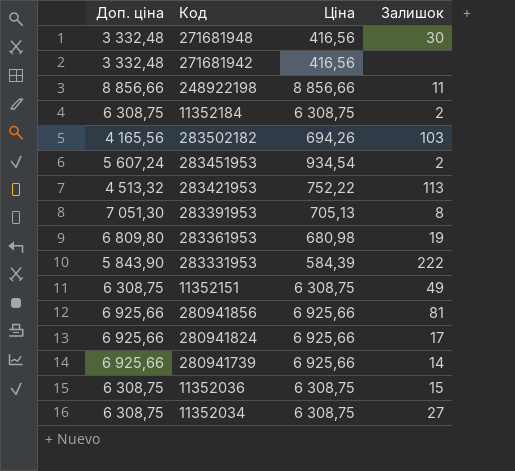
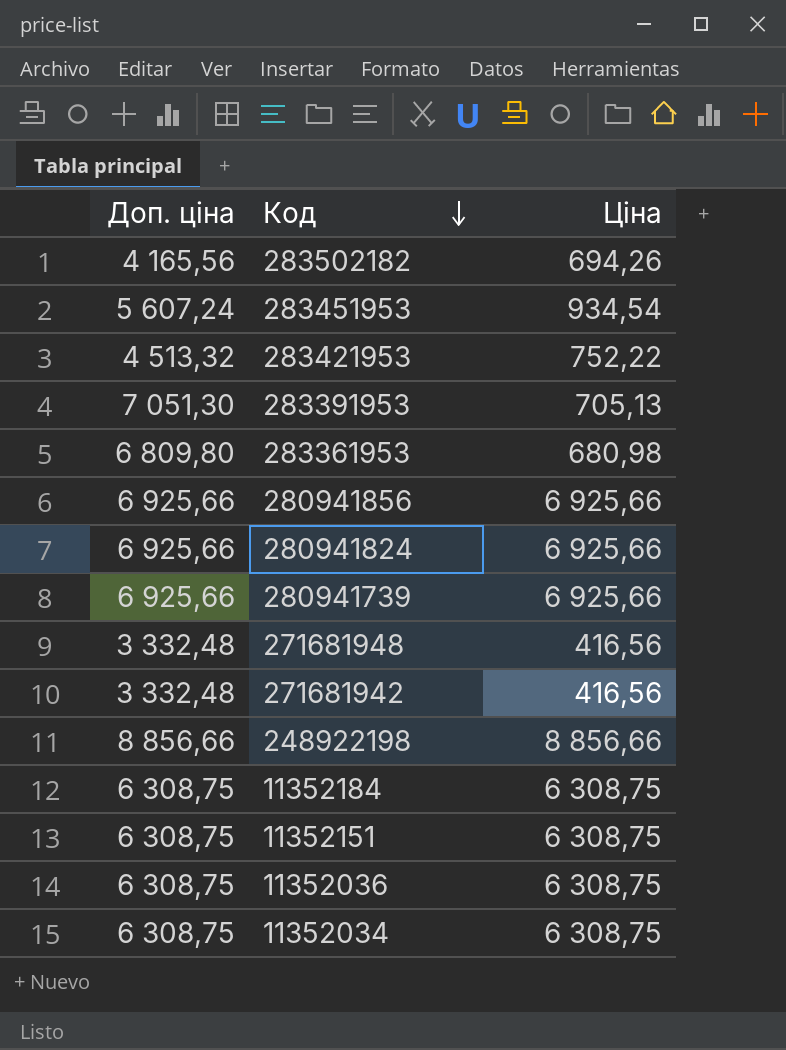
row order: none -> Код descending
column Залишок | position: 4 -> none
row 283331953: 5 843,90 | 584,39 | 222 -> none

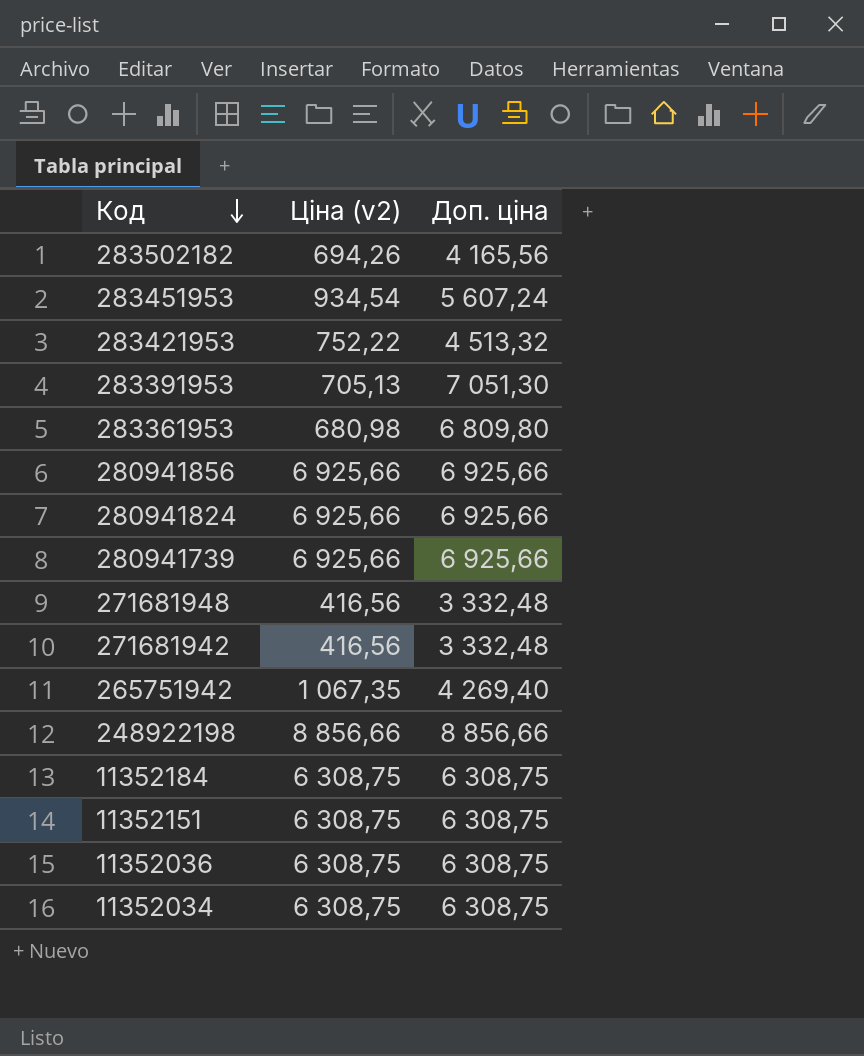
column name: Ціна -> Ціна (v2)
column Доп. ціна | position: 1 -> 3
row 265751942: none -> 1 067,35 | 4 269,40

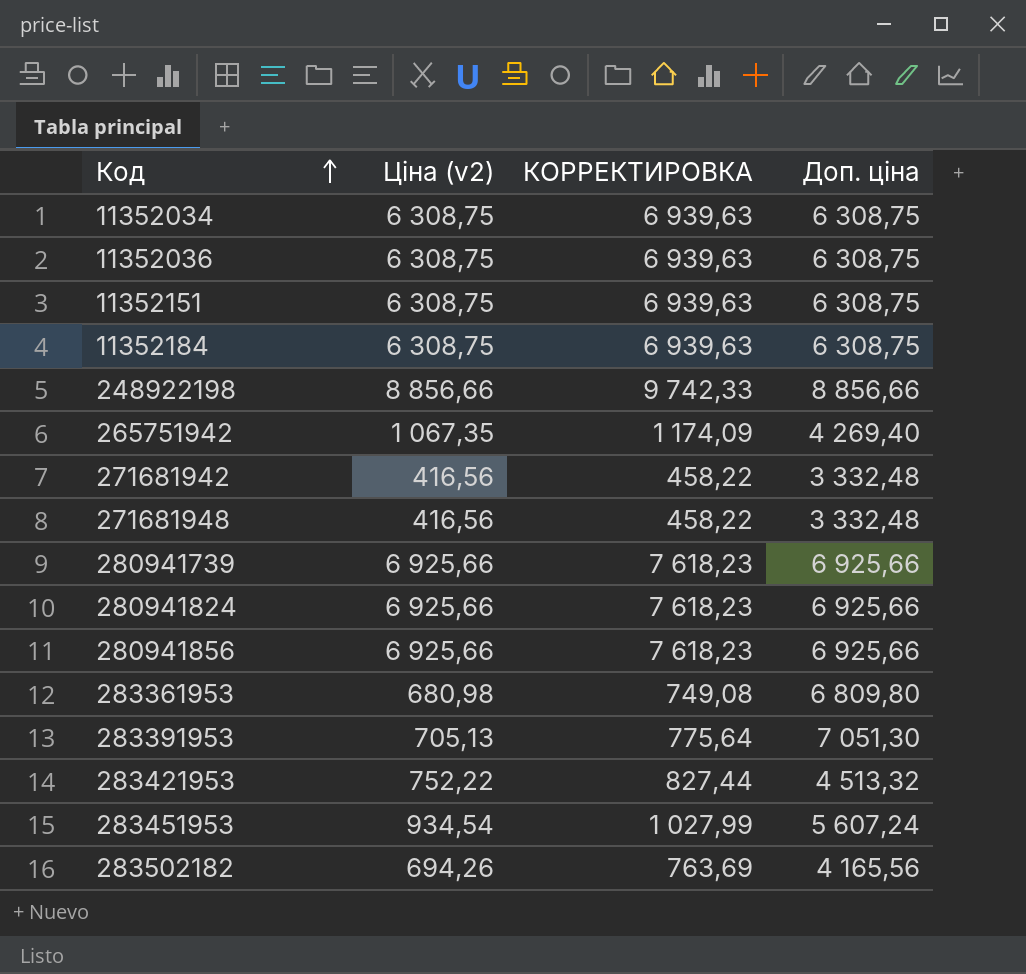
row order: Код descending -> Код ascending
column КОРРЕКТИРОВКА | formula: none -> [Ціна (v2)] * 1,1

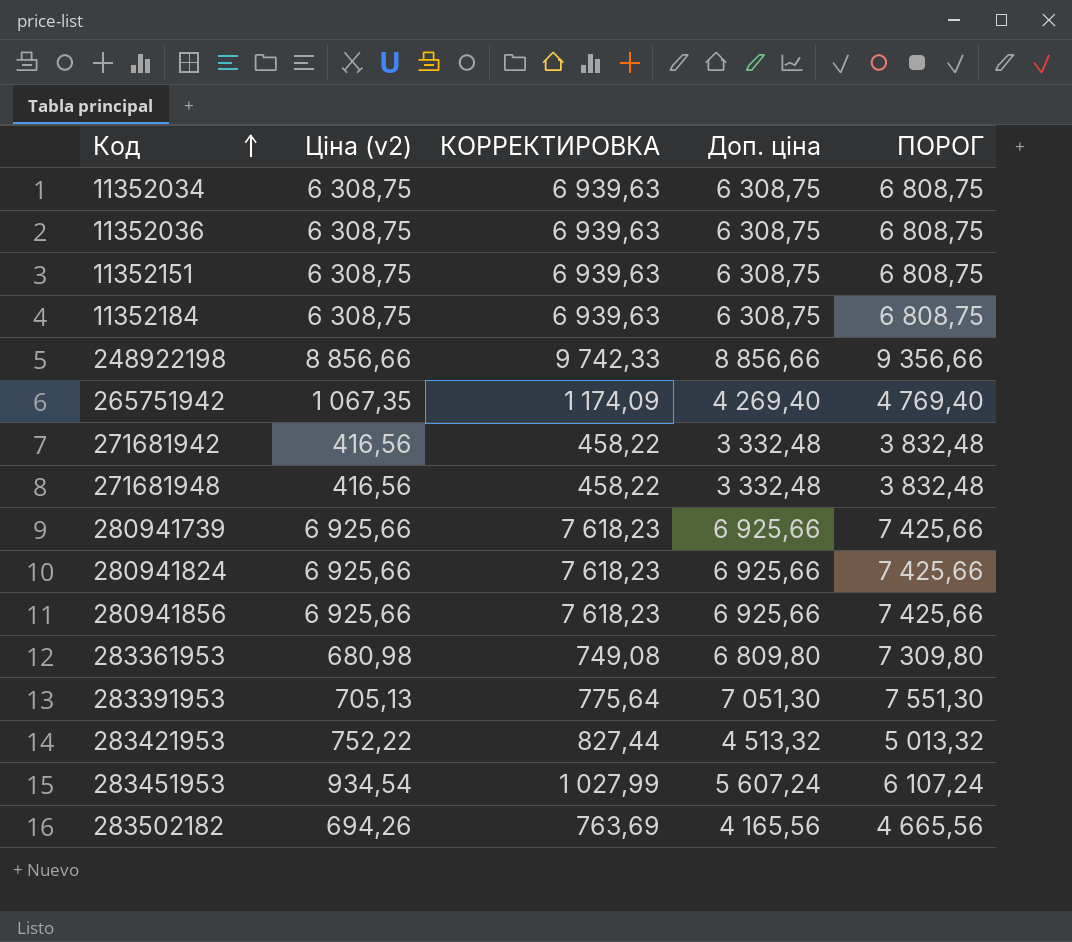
column ПОРОГ | formula: none -> [Доп. ціна] + 500

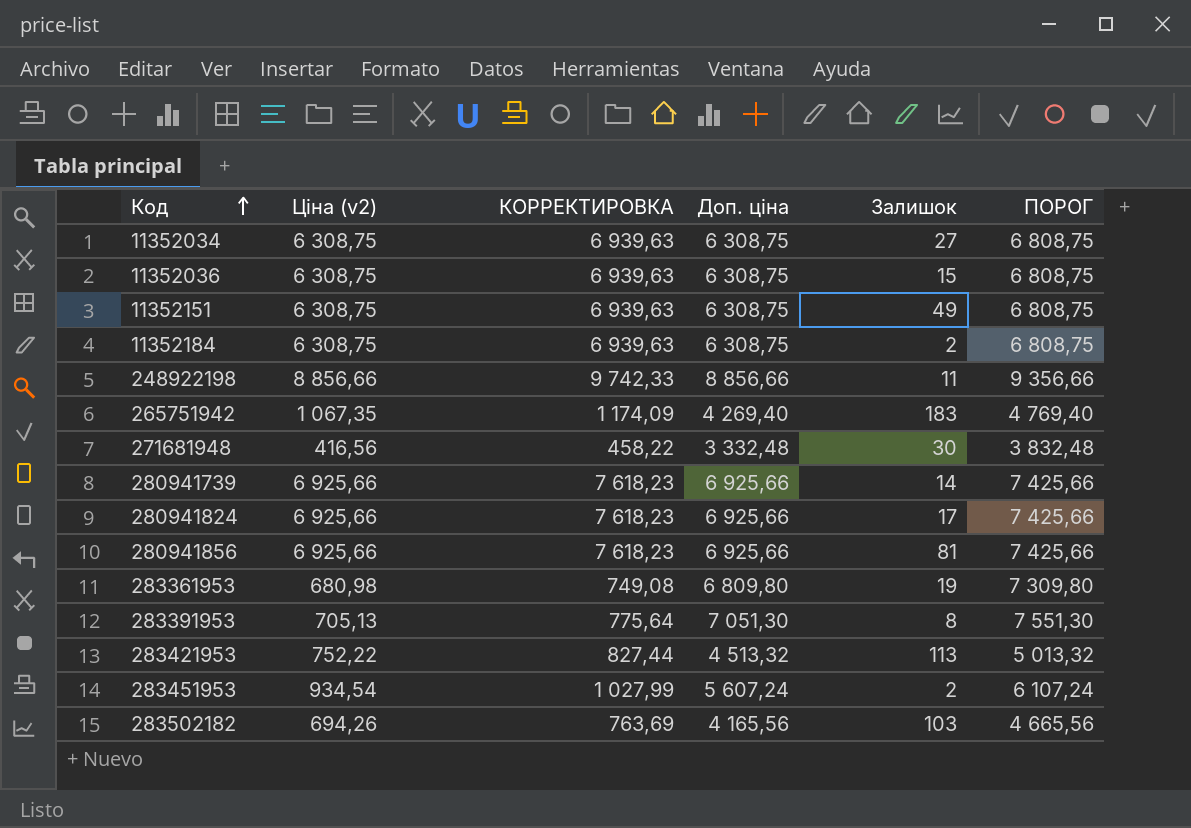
column Залишок | position: none -> 5
row 271681942: 416,56 | 458,22 | 3 332,48 | 3 832,48 -> none

